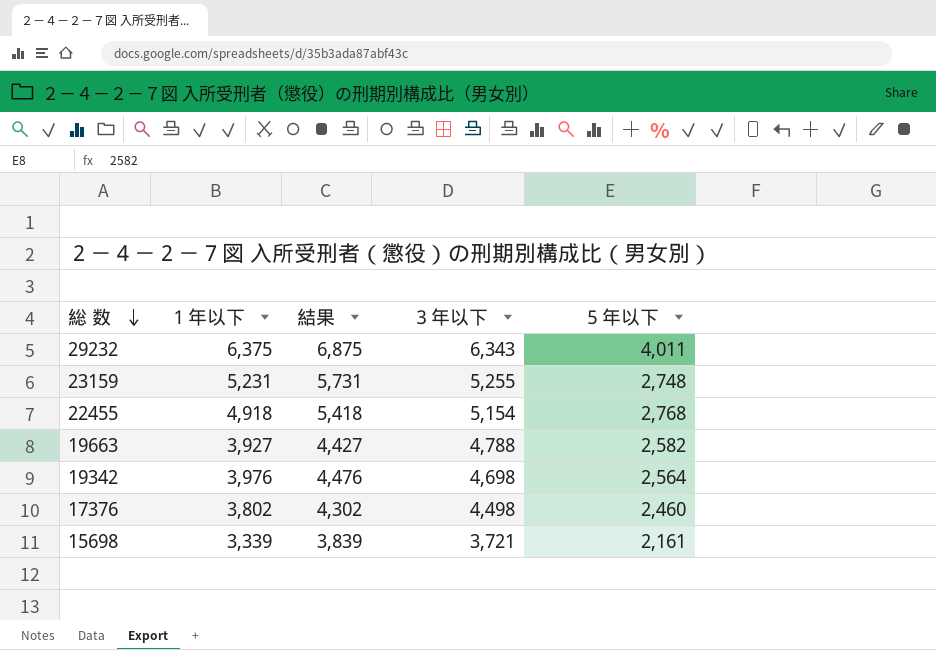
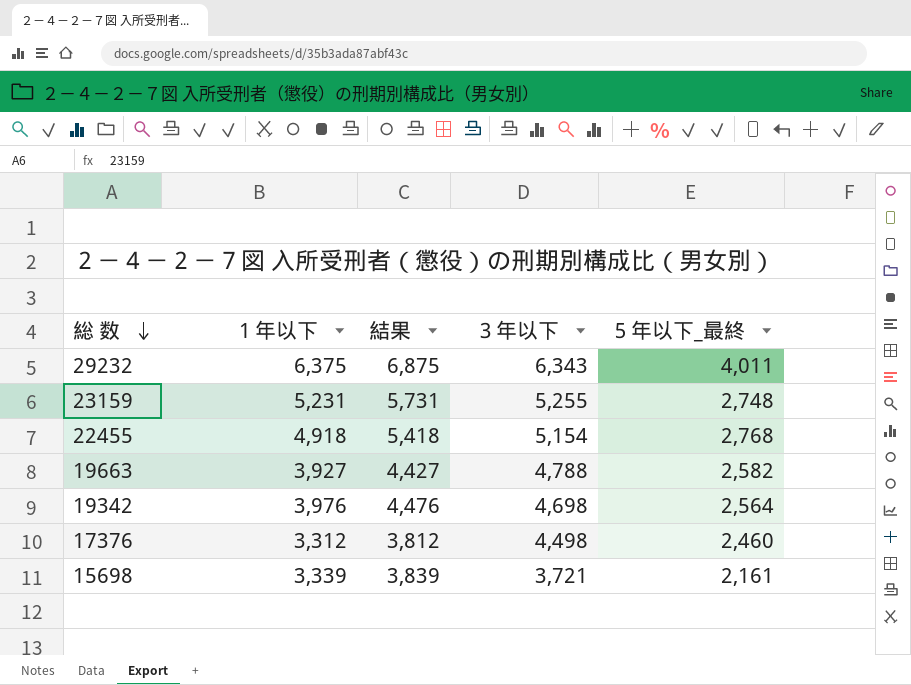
column name: ５年以下 -> ５年以下_最終
17376 | １年以下: 3,802 -> 3,312
17376 | 結果: 4,302 -> 3,812

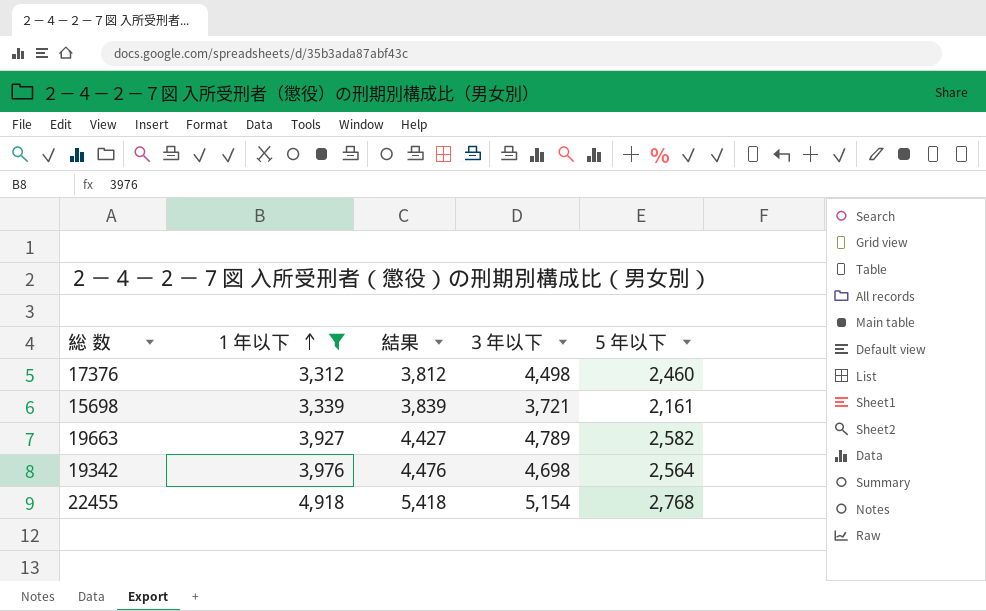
filter: none -> １年以下 <= 4,918
row order: 総 数 descending -> １年以下 ascending
column name: ５年以下_最終 -> ５年以下
19663 | ３年以下: 4,788 -> 4,789

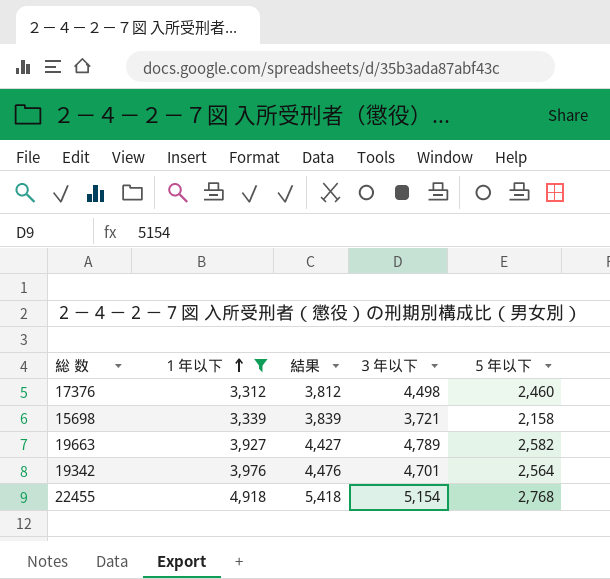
15698 | ５年以下: 2,161 -> 2,158
19342 | ３年以下: 4,698 -> 4,701

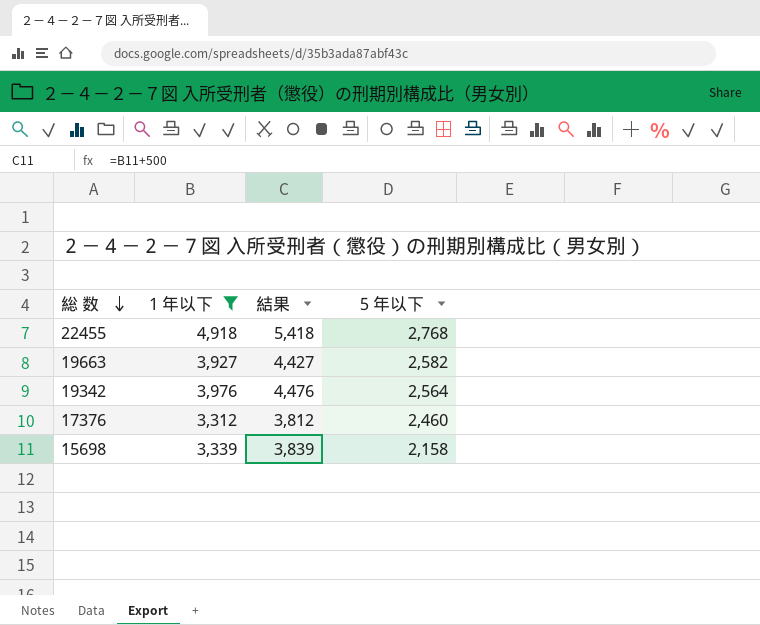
row order: １年以下 ascending -> 総 数 descending
column ３年以下 | position: 4 -> none

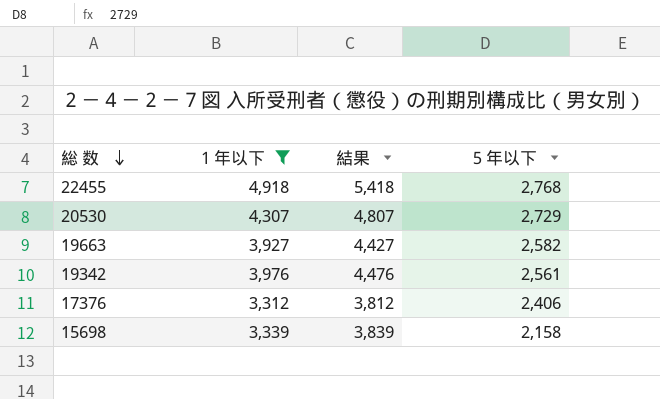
row 20530: none -> 4,307 | 4,807 | 2,729
19342 | ５年以下: 2,564 -> 2,561
17376 | ５年以下: 2,460 -> 2,406

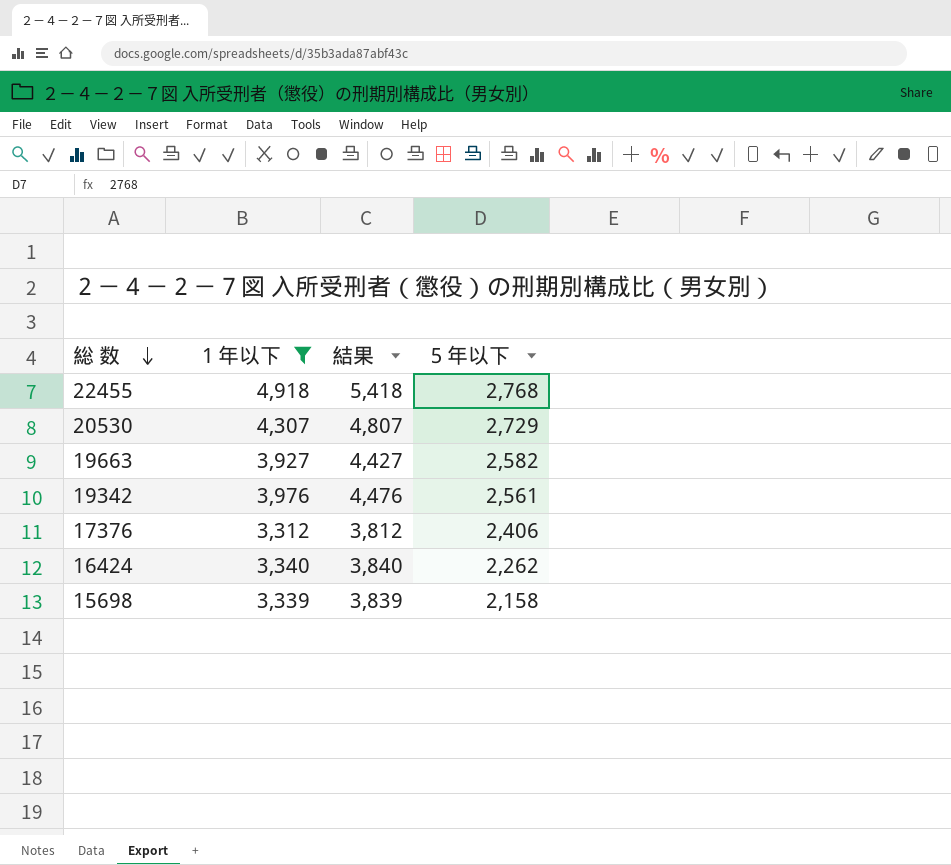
row 16424: none -> 3,340 | 3,840 | 2,262

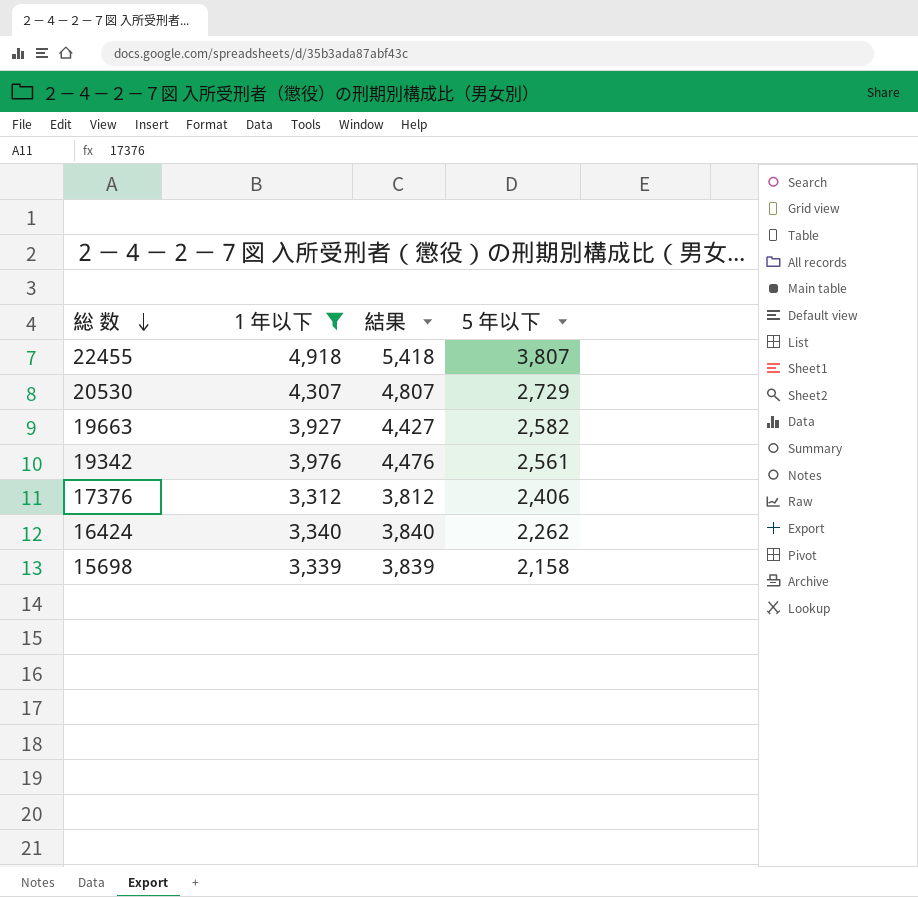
22455 | ５年以下: 2,768 -> 3,807

